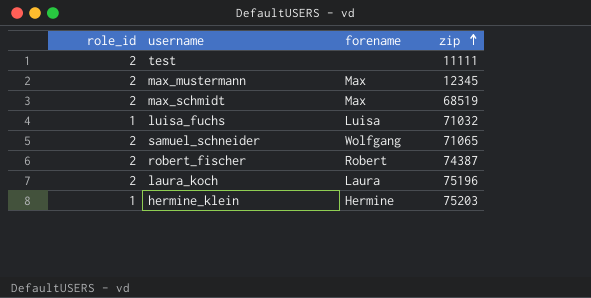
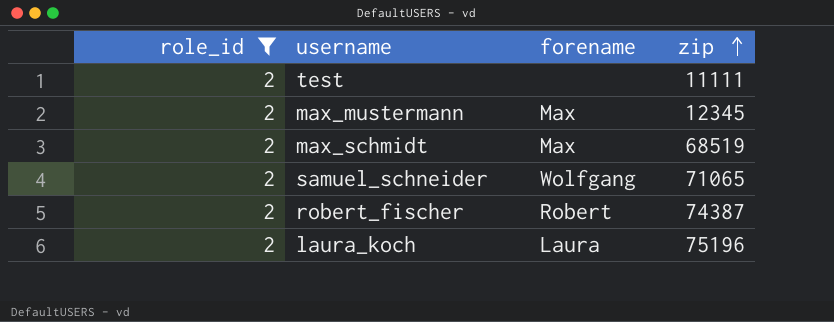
filter: none -> role_id = 2

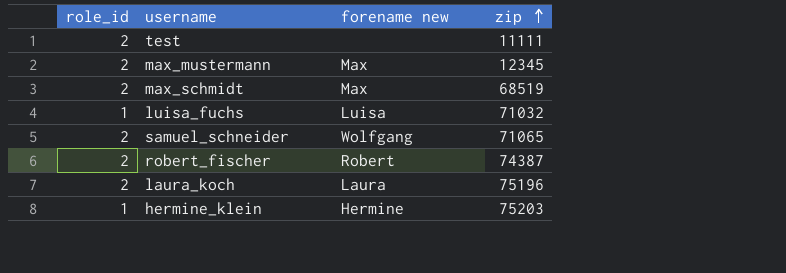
filter: role_id = 2 -> none
column name: forename -> forename new

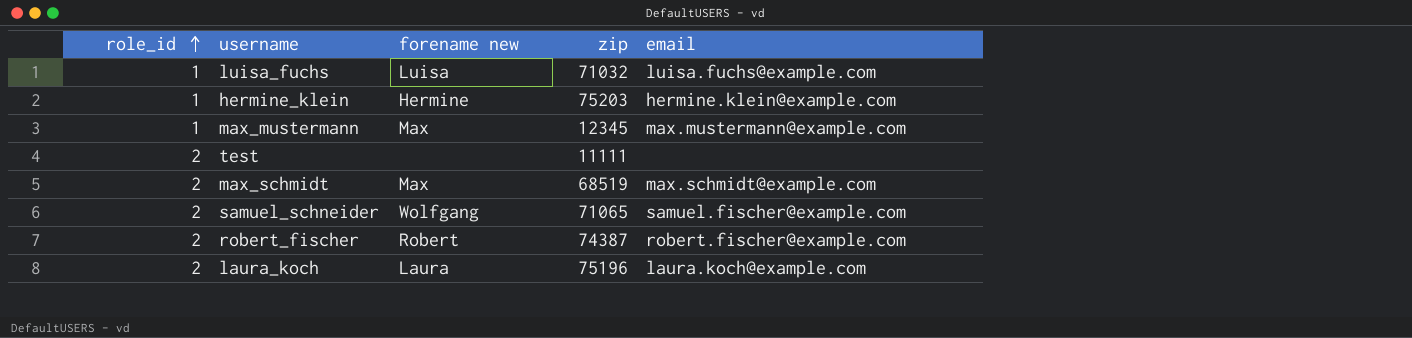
row order: zip ascending -> role_id ascending
column email | position: none -> 5
max_mustermann | role_id: 2 -> 1

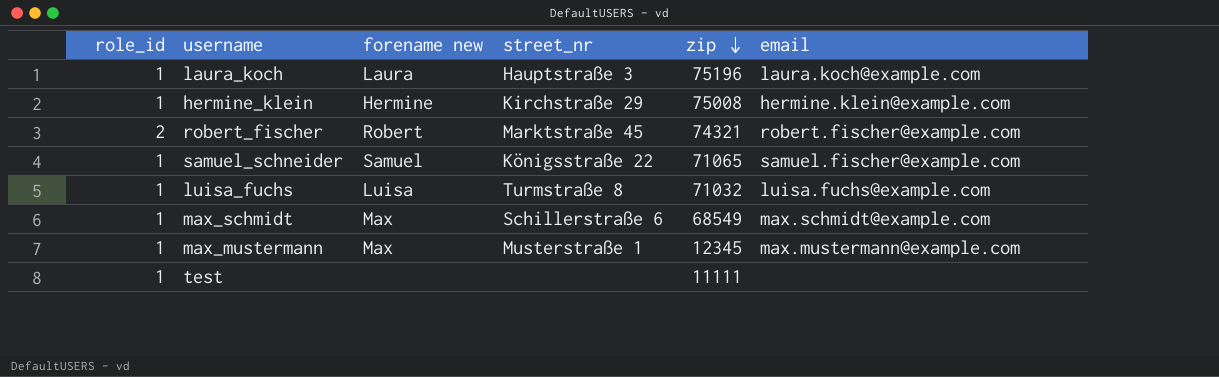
row order: role_id ascending -> zip descending
column street_nr | position: none -> 4
laura_koch | role_id: 2 -> 1
hermine_klein | zip: 75203 -> 75008
robert_fischer | zip: 74387 -> 74321
samuel_schneider | role_id: 2 -> 1
samuel_schneider | forename new: Wolfgang -> Samuel
max_schmidt | role_id: 2 -> 1
max_schmidt | zip: 68519 -> 68549
test | role_id: 2 -> 1

